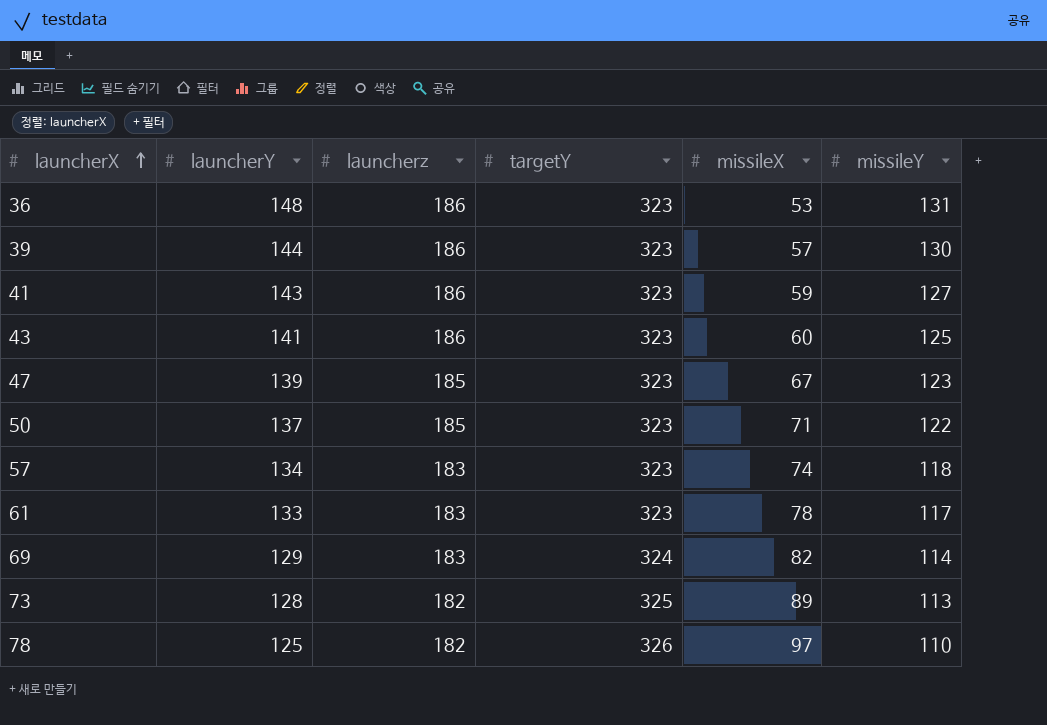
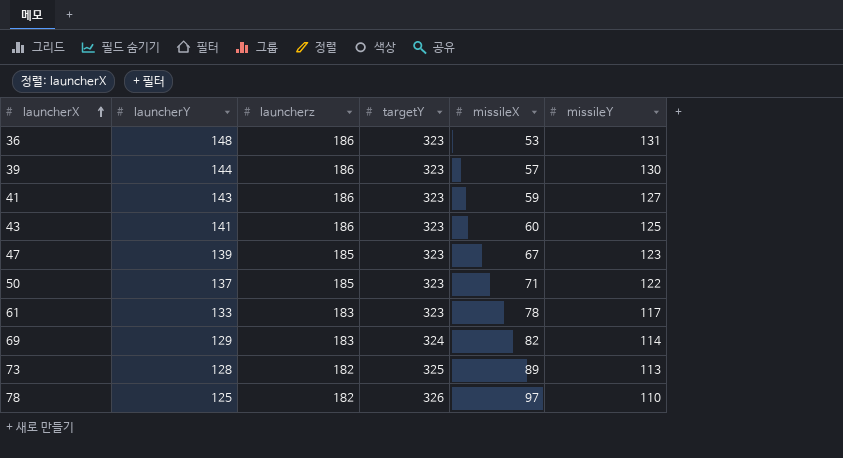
row 57: 134 | 183 | 323 | 74 | 118 -> none

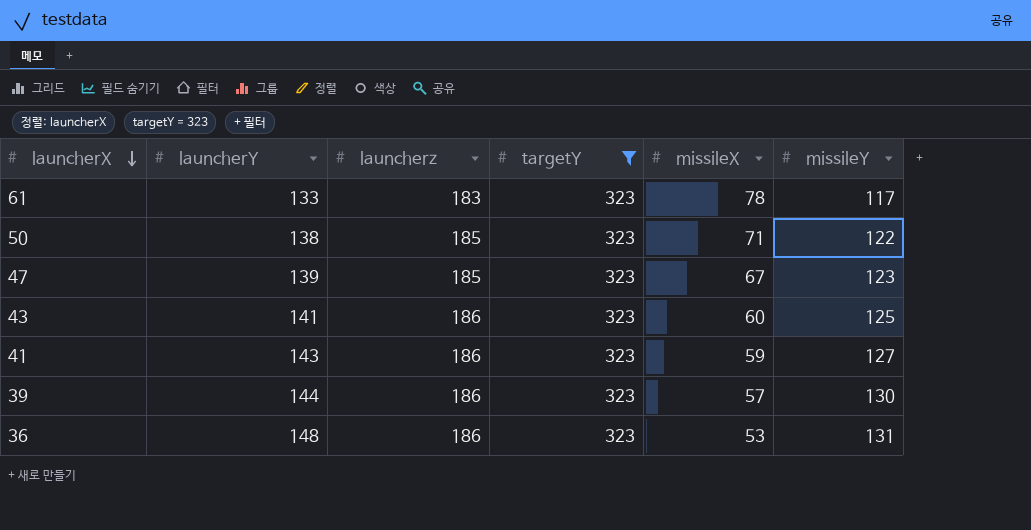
filter: none -> targetY = 323
row order: launcherX ascending -> launcherX descending
50 | launcherY: 137 -> 138

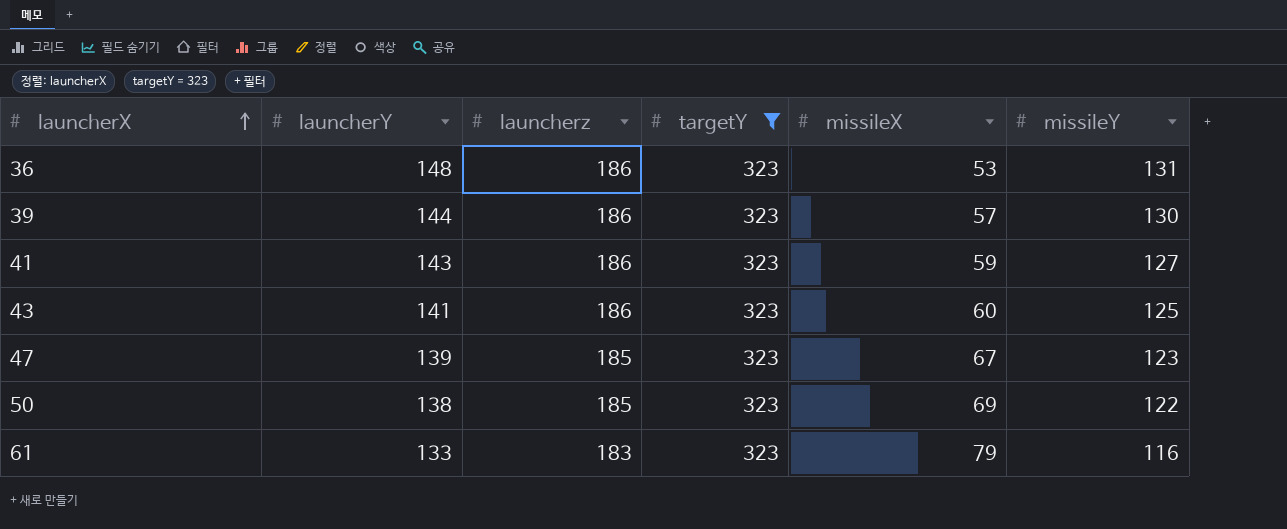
row order: launcherX descending -> launcherX ascending
50 | missileX: 71 -> 69
61 | missileX: 78 -> 79
61 | missileY: 117 -> 116

